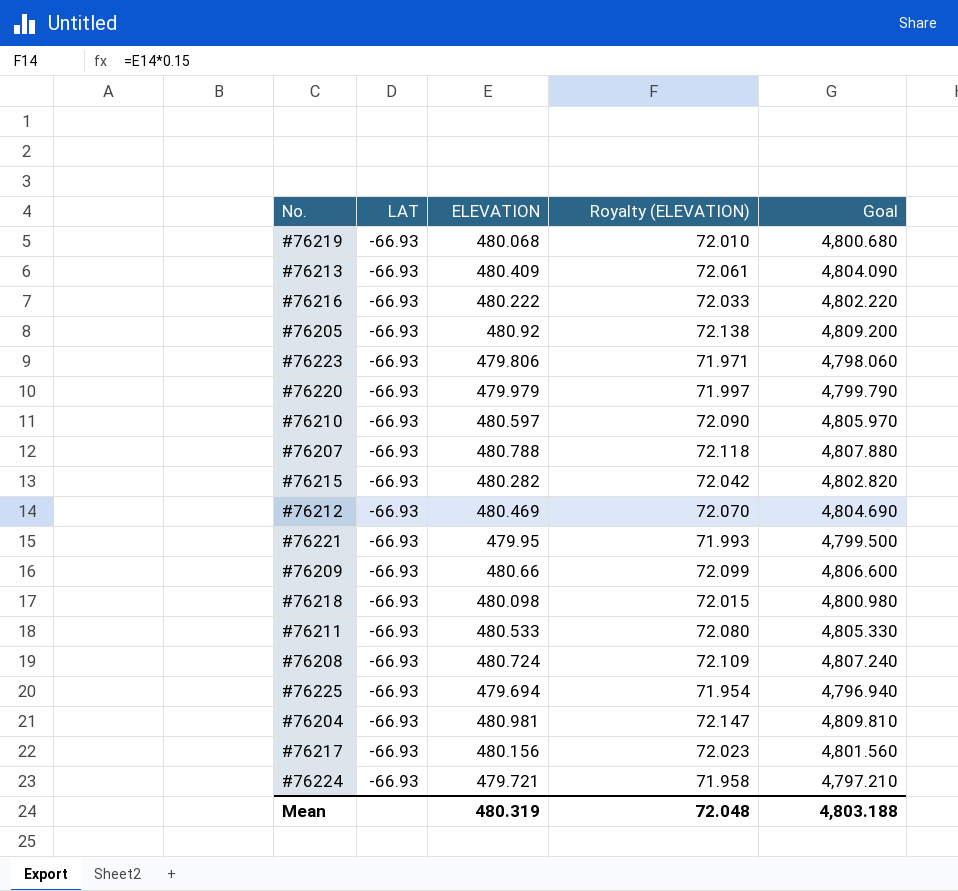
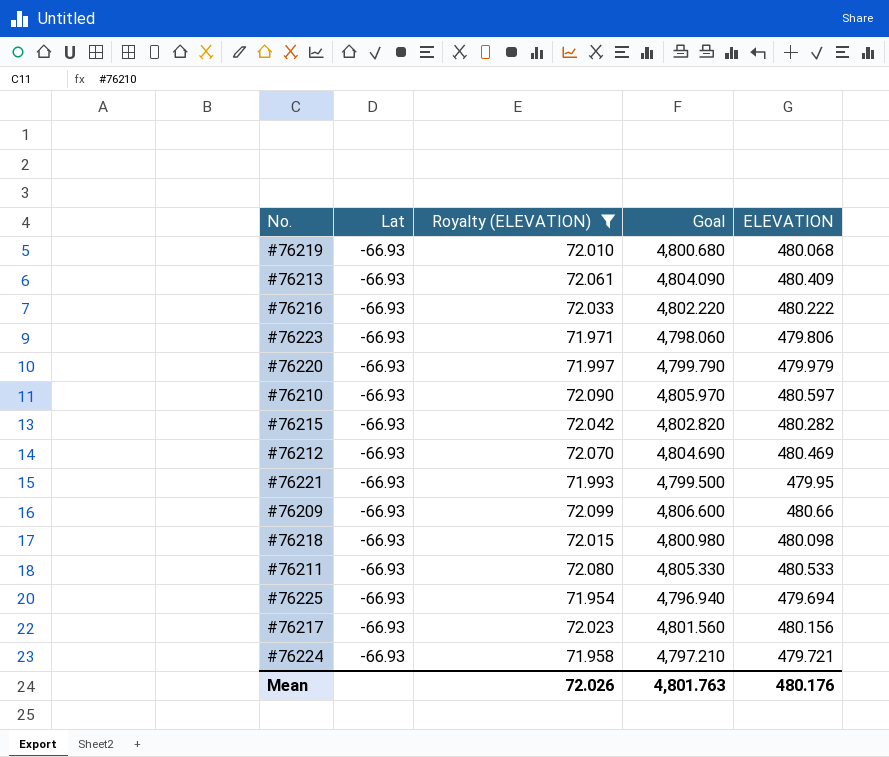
filter: none -> Royalty (ELEVATION) <= 72.099
column name: LAT -> Lat
column ELEVATION | position: 3 -> 5
Mean | Royalty (ELEVATION): 72.048 -> 72.026
Mean | Goal: 4,803.188 -> 4,801.763
Mean | ELEVATION: 480.319 -> 480.176

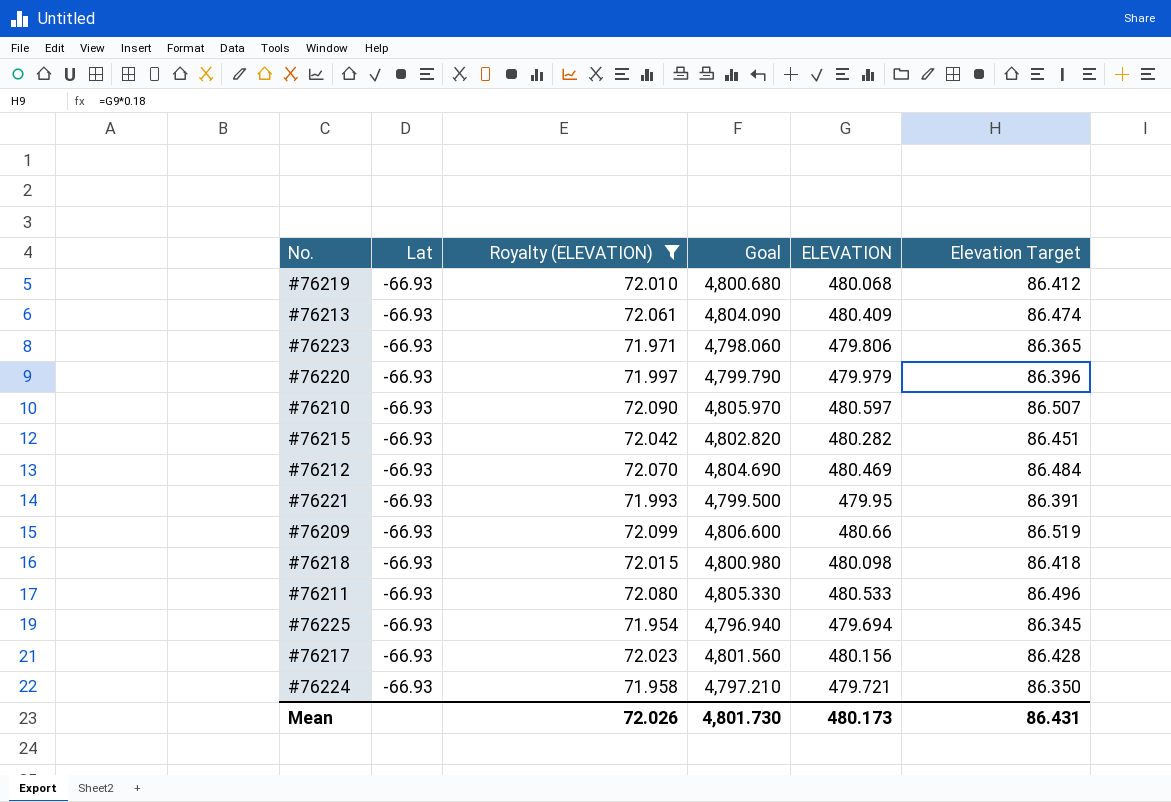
column Elevation Target | formula: none -> [ELEVATION] * 0.18
row #76216: -66.93 | 72.033 | 4,802.220 | 480.222 -> none
Mean | Goal: 4,801.763 -> 4,801.730
Mean | ELEVATION: 480.176 -> 480.173

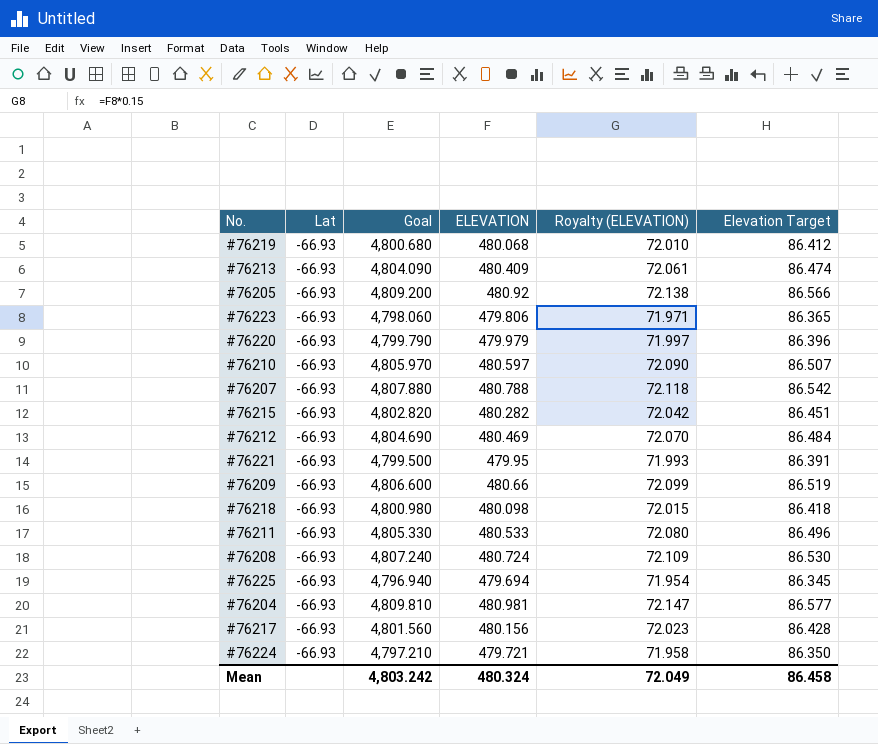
filter: Royalty (ELEVATION) <= 72.099 -> none
column Royalty (ELEVATION) | position: 3 -> 5
Mean | Goal: 4,801.730 -> 4,803.242
Mean | ELEVATION: 480.173 -> 480.324
Mean | Royalty (ELEVATION): 72.026 -> 72.049
Mean | Elevation Target: 86.431 -> 86.458

